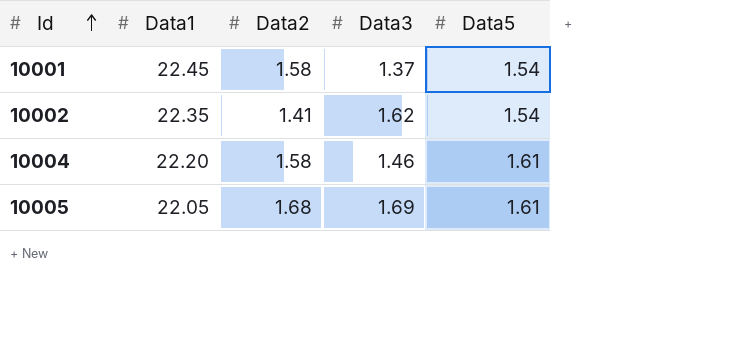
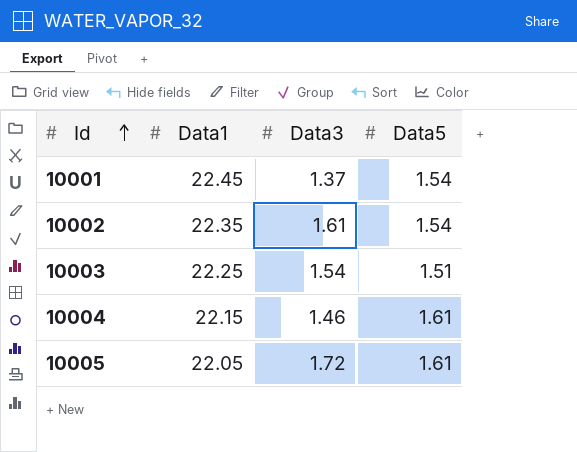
column Data2 | position: 3 -> none
10002 | Data3: 1.62 -> 1.61
row 10003: none -> 22.25 | 1.54 | 1.51
10004 | Data1: 22.20 -> 22.15
10005 | Data3: 1.69 -> 1.72

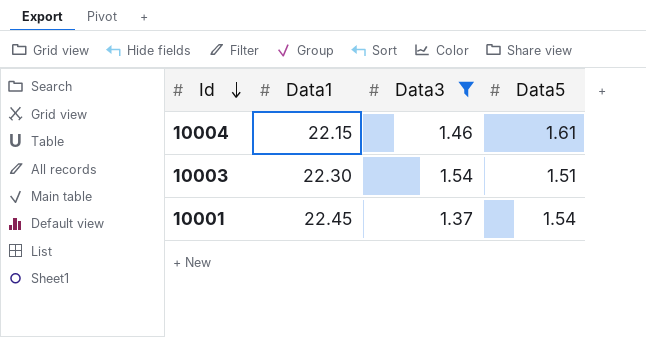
filter: none -> Data3 <= 1.54
row order: Id ascending -> Id descending
10003 | Data1: 22.25 -> 22.30

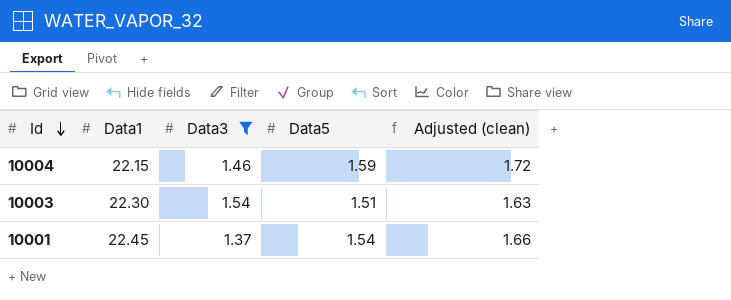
column Adjusted (clean) | formula: none -> [Data5] * 1.08
10004 | Data5: 1.61 -> 1.59

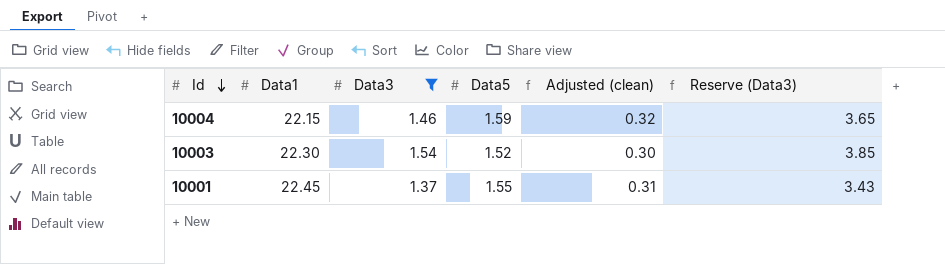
column Adjusted (clean) | formula: [Data5] * 1.08 -> [Data5] * 0.2
column Reserve (Data3) | formula: none -> [Data3] * 2.5
10003 | Data5: 1.51 -> 1.52
10001 | Data5: 1.54 -> 1.55

